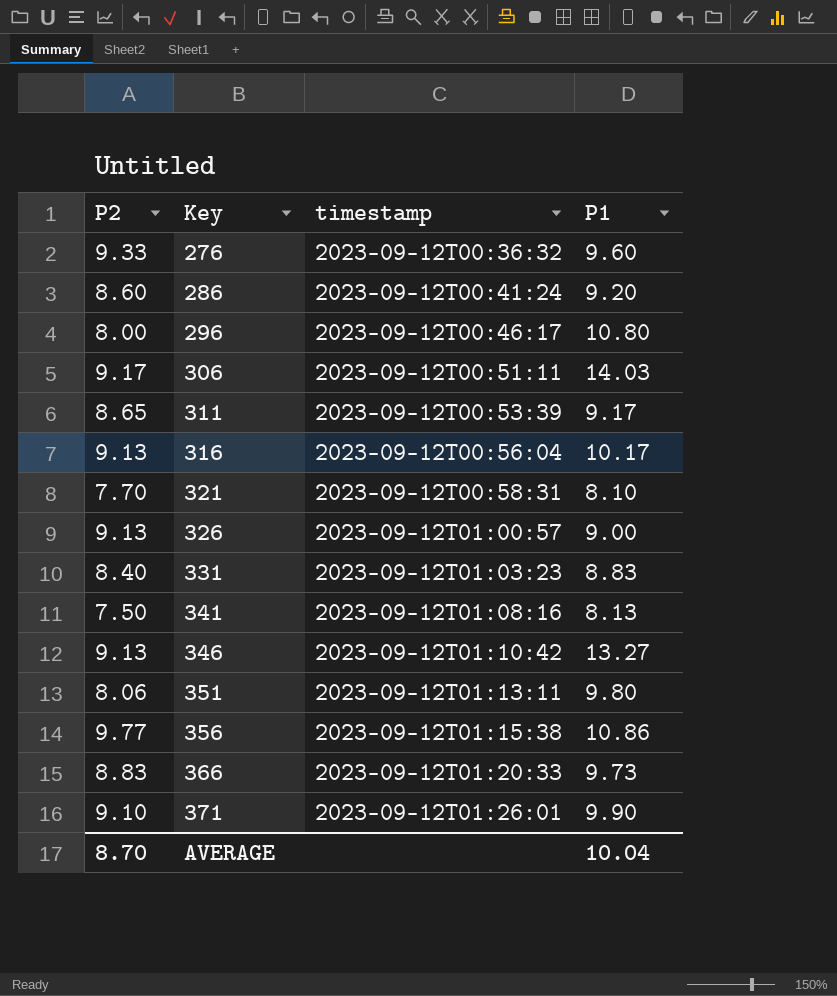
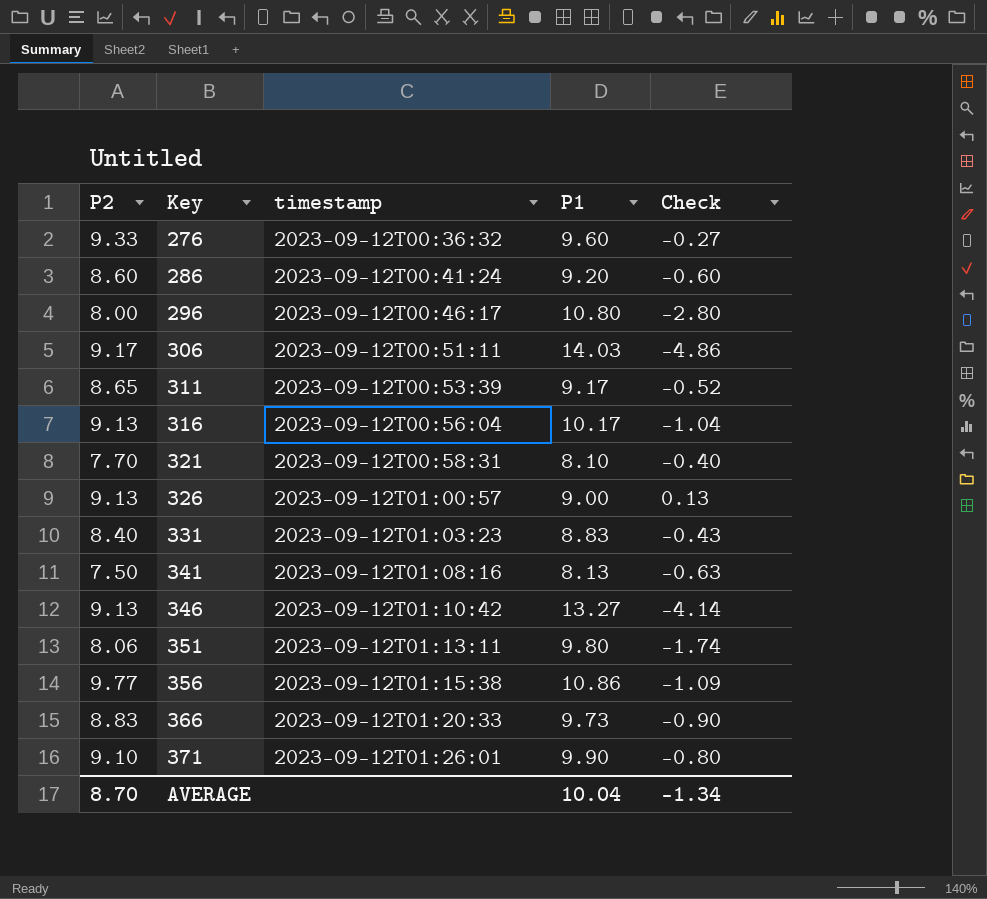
column Check | formula: none -> [P2] - [P1]

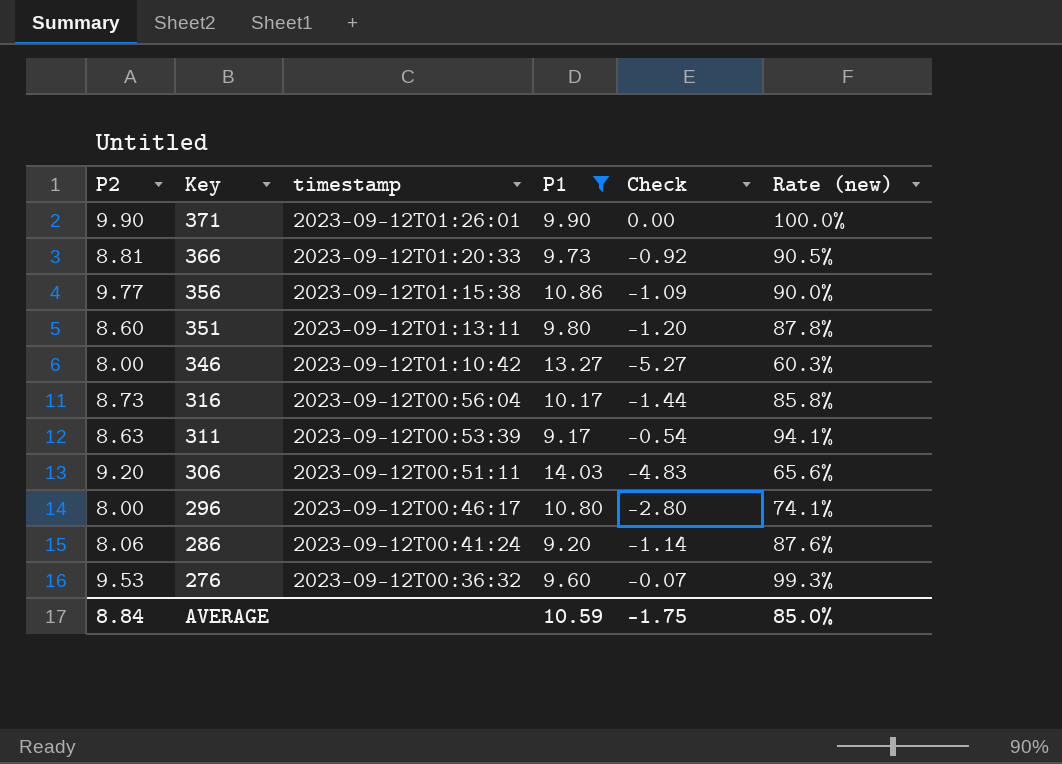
filter: none -> P1 >= 9.17
row order: Key ascending -> Key descending
column Rate (new) | formula: none -> [P2] / [P1]
371 | P2: 9.10 -> 9.90
371 | Check: -0.80 -> 0.00
366 | P2: 8.83 -> 8.81
366 | Check: -0.90 -> -0.92
351 | P2: 8.06 -> 8.60
351 | Check: -1.74 -> -1.20
346 | P2: 9.13 -> 8.00
346 | Check: -4.14 -> -5.27
316 | P2: 9.13 -> 8.73
316 | Check: -1.04 -> -1.44
311 | P2: 8.65 -> 8.63
311 | Check: -0.52 -> -0.54
306 | P2: 9.17 -> 9.20
306 | Check: -4.86 -> -4.83
286 | P2: 8.60 -> 8.06
286 | Check: -0.60 -> -1.14
276 | P2: 9.33 -> 9.53
276 | Check: -0.27 -> -0.07
AVERAGE | P2: 8.70 -> 8.84
AVERAGE | P1: 10.04 -> 10.59
AVERAGE | Check: -1.34 -> -1.75

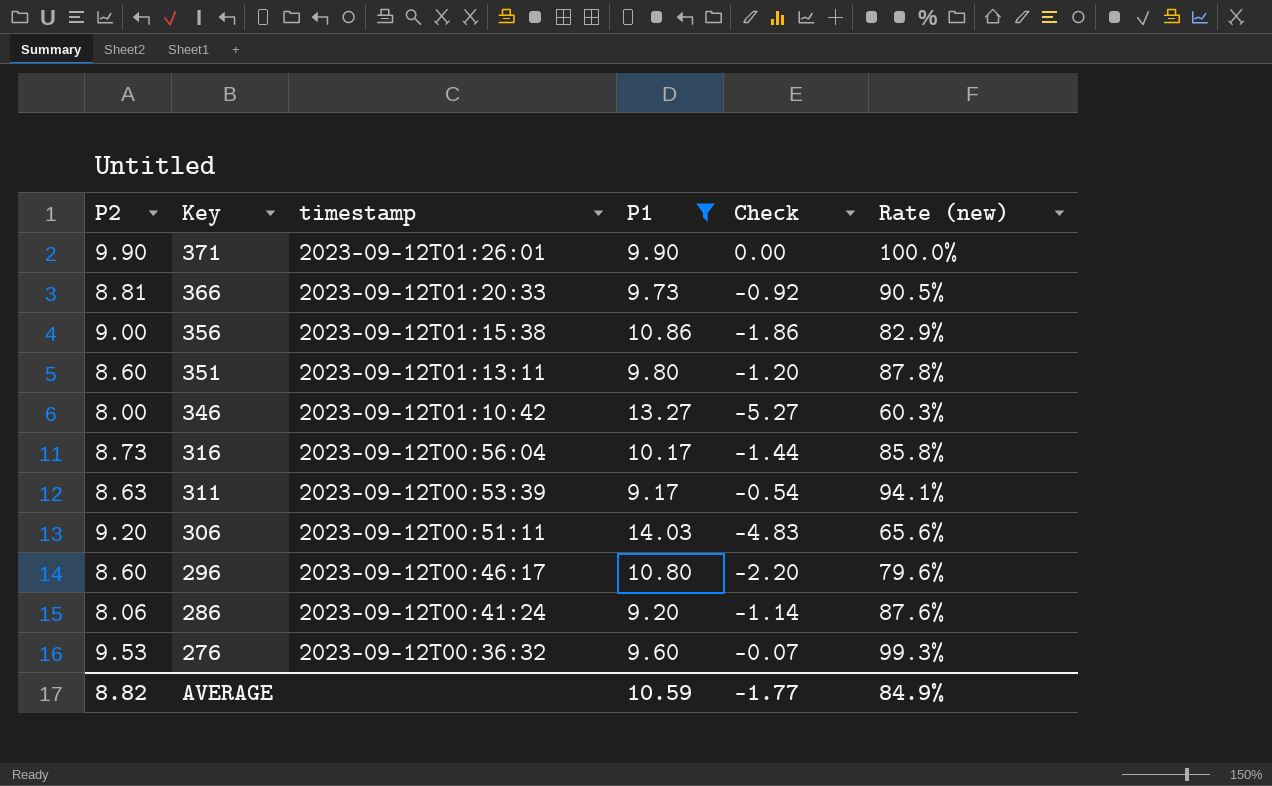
356 | P2: 9.77 -> 9.00
356 | Check: -1.09 -> -1.86
356 | Rate (new): 90.0% -> 82.9%
296 | P2: 8.00 -> 8.60
296 | Check: -2.80 -> -2.20
296 | Rate (new): 74.1% -> 79.6%
AVERAGE | P2: 8.84 -> 8.82
AVERAGE | Check: -1.75 -> -1.77
AVERAGE | Rate (new): 85.0% -> 84.9%

